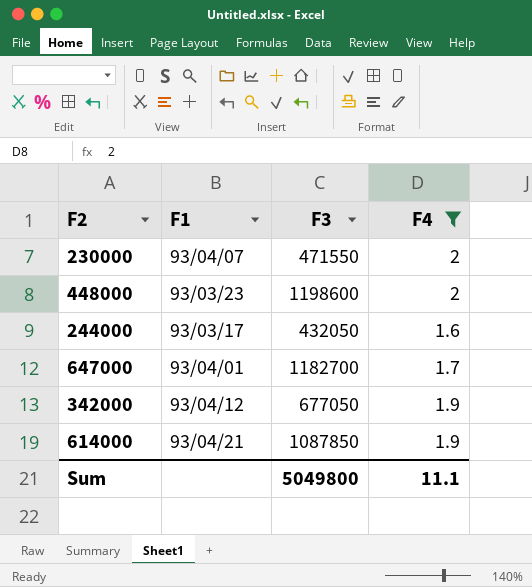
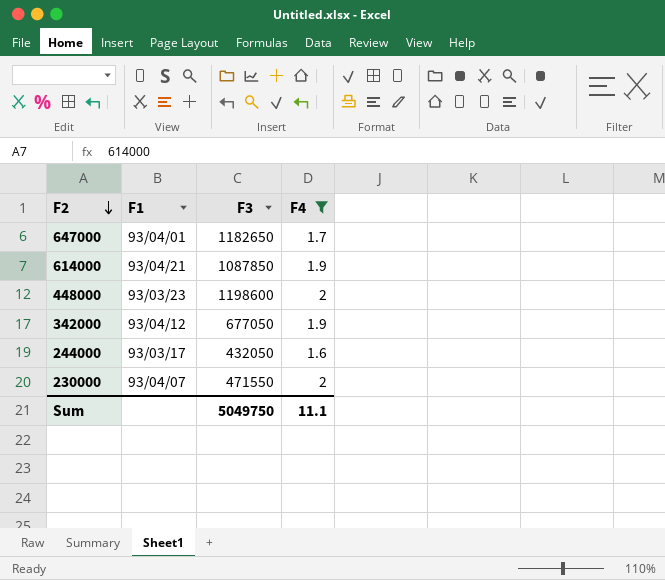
row order: none -> F2 descending
647000 | F3: 1182700 -> 1182650
Sum | F3: 5049800 -> 5049750

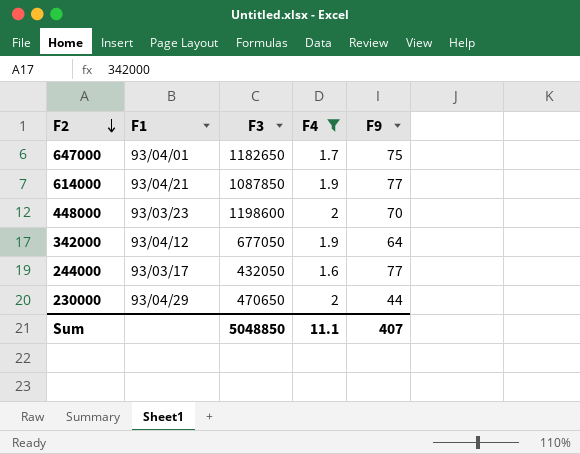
column F9 | position: none -> 5
230000 | F1: 93/04/07 -> 93/04/29
230000 | F3: 471550 -> 470650
Sum | F3: 5049750 -> 5048850

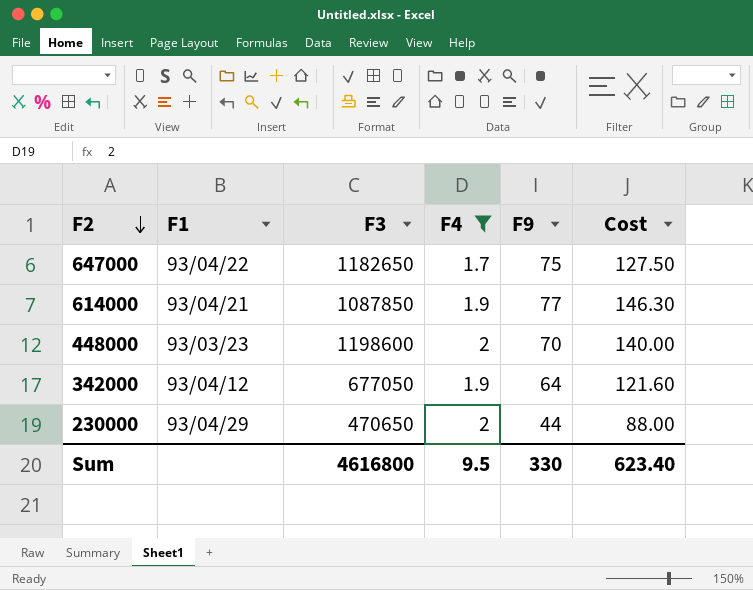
column Cost | formula: none -> [F4] * [F9]
row 244000: 93/03/17 | 432050 | 1.6 | 77 -> none
647000 | F1: 93/04/01 -> 93/04/22
Sum | F3: 5048850 -> 4616800
Sum | F4: 11.1 -> 9.5
Sum | F9: 407 -> 330

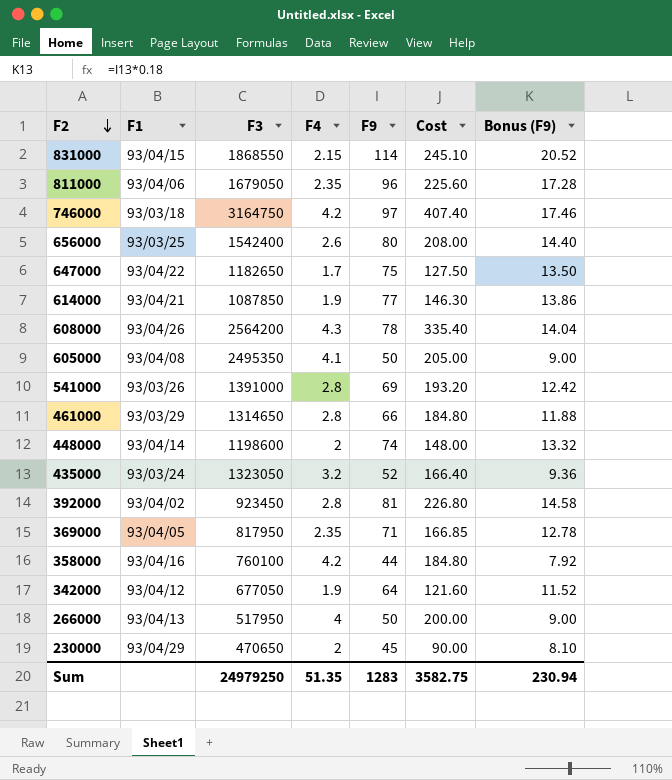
filter: F4 <= 2 -> none
column Bonus (F9) | formula: none -> [F9] * 0.18
448000 | F1: 93/03/23 -> 93/04/14
448000 | F9: 70 -> 74
448000 | Cost: 140.00 -> 148.00
230000 | F9: 44 -> 45
230000 | Cost: 88.00 -> 90.00
Sum | F3: 4616800 -> 24979250
Sum | F4: 9.5 -> 51.35
Sum | F9: 330 -> 1283
Sum | Cost: 623.40 -> 3582.75

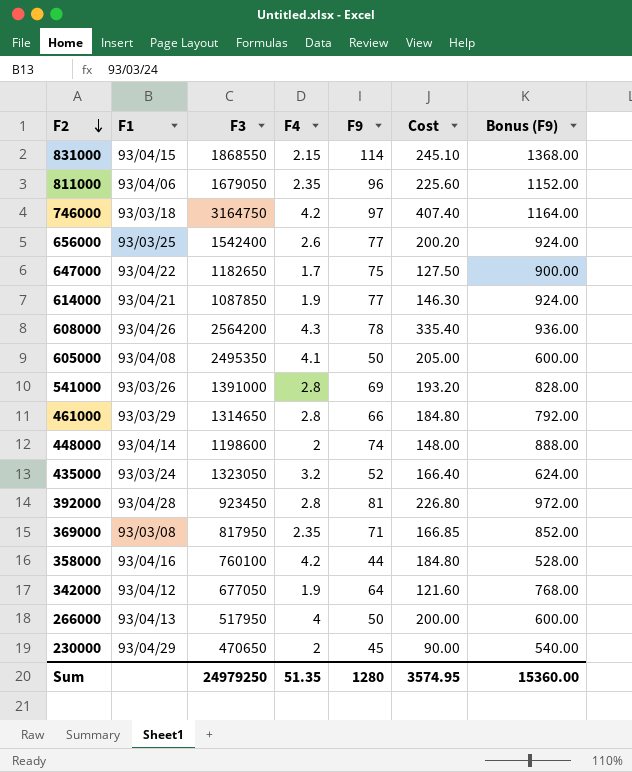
column Bonus (F9) | formula: [F9] * 0.18 -> [F9] * 12
656000 | F9: 80 -> 77
656000 | Cost: 208.00 -> 200.20
392000 | F1: 93/04/02 -> 93/04/28
369000 | F1: 93/04/05 -> 93/03/08
Sum | F9: 1283 -> 1280
Sum | Cost: 3582.75 -> 3574.95
Sum | Bonus (F9): 230.94 -> 15360.00

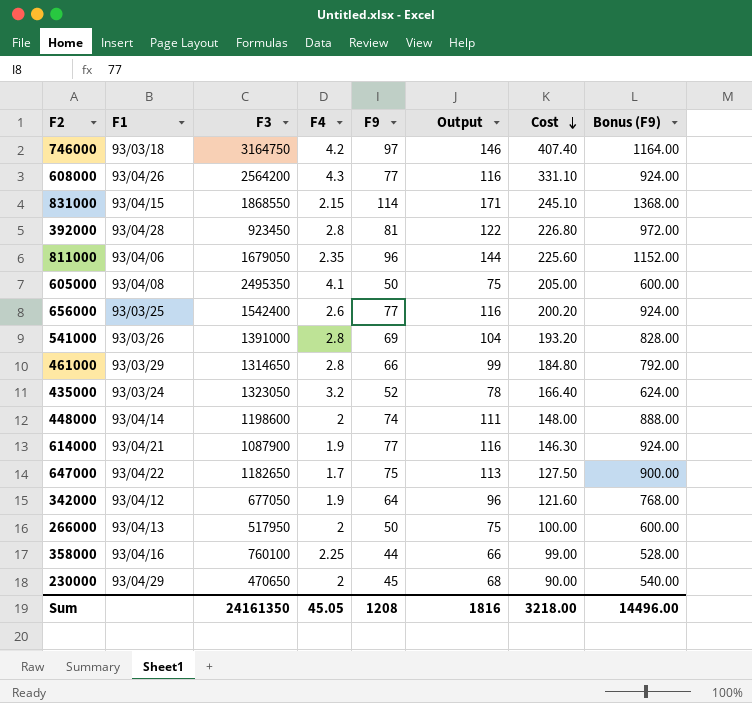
row order: F2 descending -> Cost descending
column Output | formula: none -> [F9] * 1.5
row 369000: 93/03/08 | 817950 | 2.35 | 71 | 166.85 | 852.00 -> none
608000 | F9: 78 -> 77
608000 | Cost: 335.40 -> 331.10
608000 | Bonus (F9): 936.00 -> 924.00
614000 | F3: 1087850 -> 1087900
266000 | F4: 4 -> 2
266000 | Cost: 200.00 -> 100.00
358000 | F4: 4.2 -> 2.25
358000 | Cost: 184.80 -> 99.00
Sum | F3: 24979250 -> 24161350
Sum | F4: 51.35 -> 45.05
Sum | F9: 1280 -> 1208
Sum | Cost: 3574.95 -> 3218.00
Sum | Bonus (F9): 15360.00 -> 14496.00

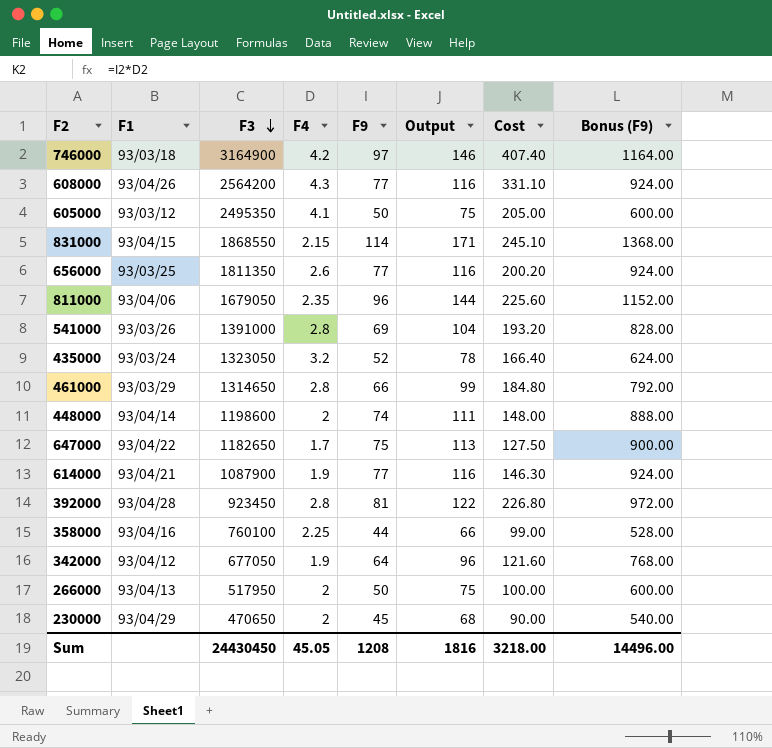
row order: Cost descending -> F3 descending
746000 | F3: 3164750 -> 3164900
605000 | F1: 93/04/08 -> 93/03/12
656000 | F3: 1542400 -> 1811350
Sum | F3: 24161350 -> 24430450

